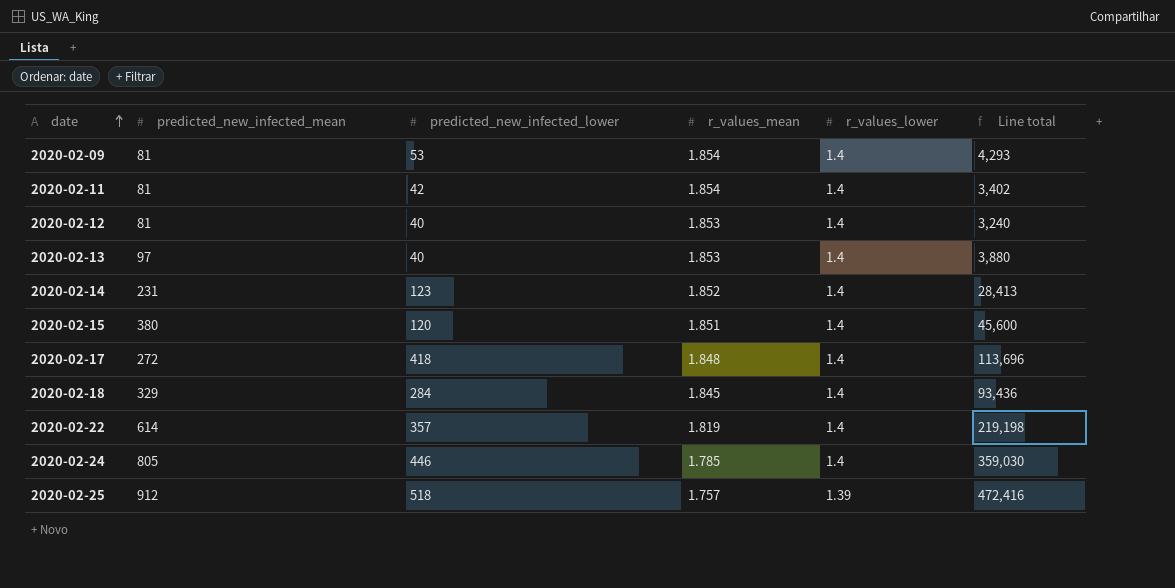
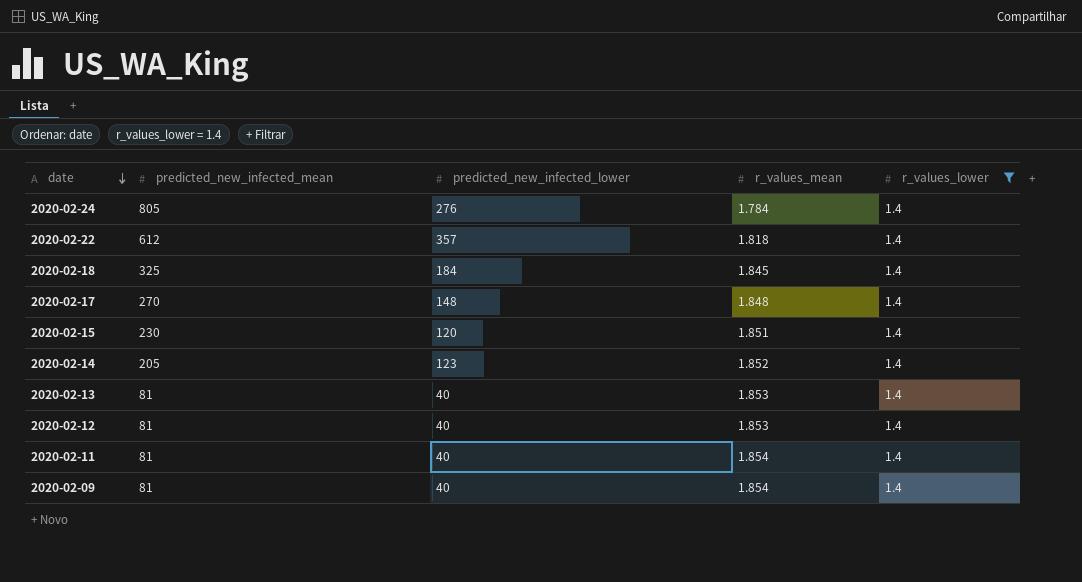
filter: none -> r_values_lower = 1.4
row order: date ascending -> date descending
column Line total | formula: [predicted_new_infected_mean] * [predicted_new_infected_lower] -> none
2020-02-24 | predicted_new_infected_lower: 446 -> 276
2020-02-24 | r_values_mean: 1.785 -> 1.784
2020-02-22 | predicted_new_infected_mean: 614 -> 612
2020-02-22 | r_values_mean: 1.819 -> 1.818
2020-02-18 | predicted_new_infected_mean: 329 -> 325
2020-02-18 | predicted_new_infected_lower: 284 -> 184
2020-02-17 | predicted_new_infected_mean: 272 -> 270
2020-02-17 | predicted_new_infected_lower: 418 -> 148
2020-02-15 | predicted_new_infected_mean: 380 -> 230
2020-02-14 | predicted_new_infected_mean: 231 -> 205
2020-02-13 | predicted_new_infected_mean: 97 -> 81
2020-02-11 | predicted_new_infected_lower: 42 -> 40
2020-02-09 | predicted_new_infected_lower: 53 -> 40

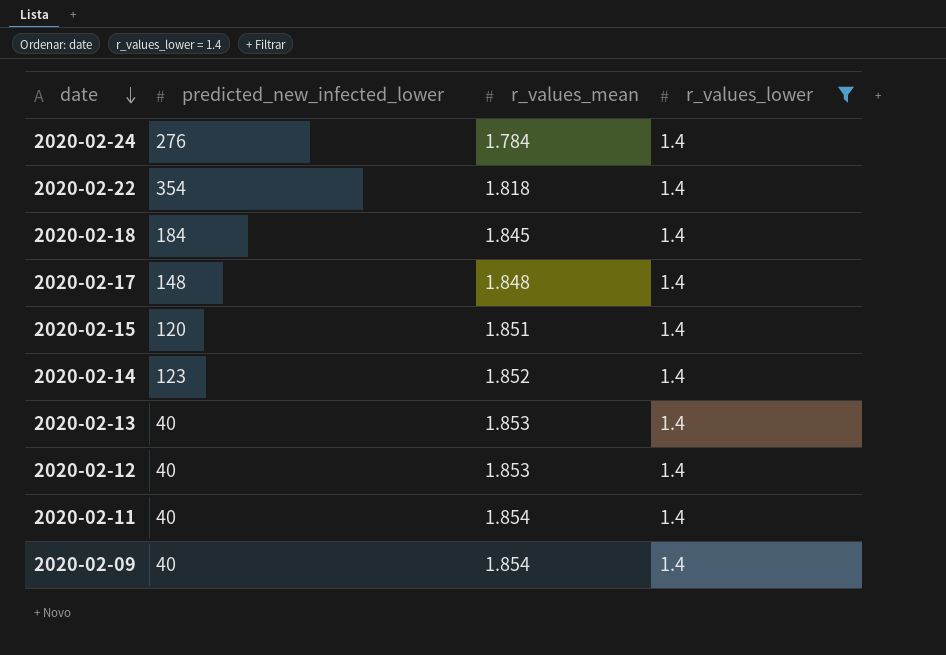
column predicted_new_infected_mean | position: 2 -> none
2020-02-22 | predicted_new_infected_lower: 357 -> 354

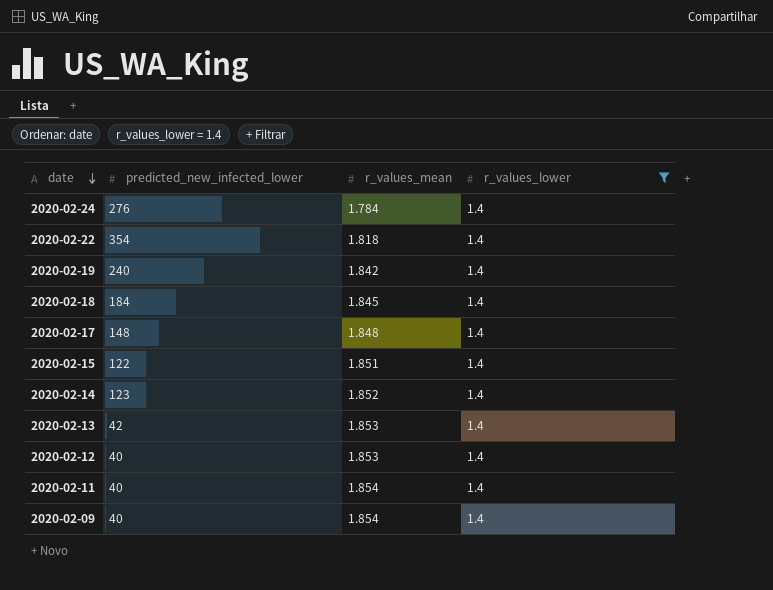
row 2020-02-19: none -> 240 | 1.842 | 1.4
2020-02-15 | predicted_new_infected_lower: 120 -> 122
2020-02-13 | predicted_new_infected_lower: 40 -> 42

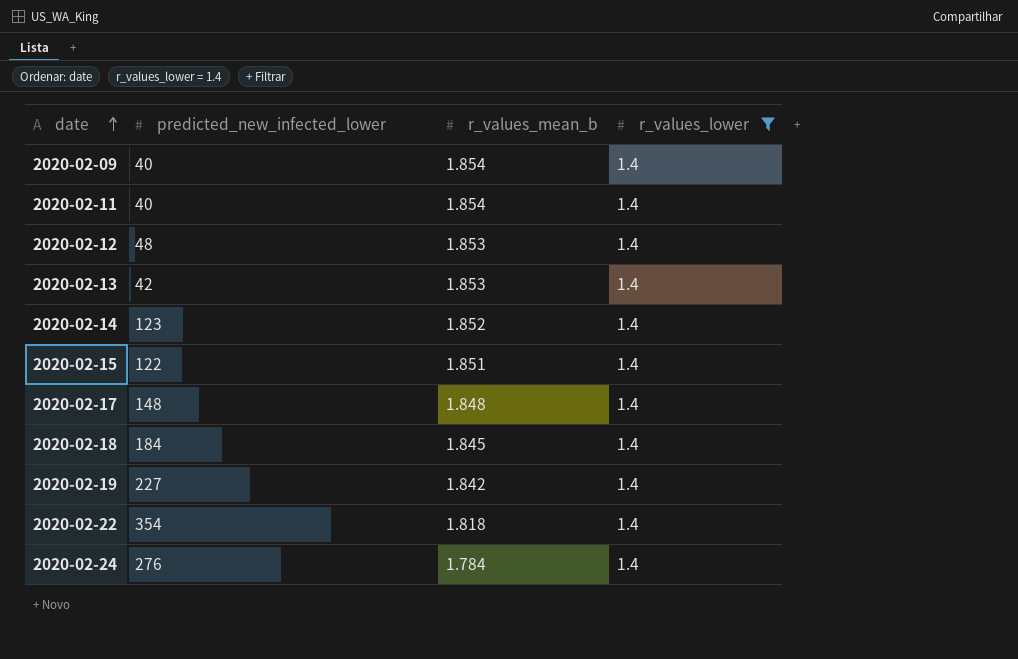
row order: date descending -> date ascending
column name: r_values_mean -> r_values_mean_b
2020-02-12 | predicted_new_infected_lower: 40 -> 48
2020-02-19 | predicted_new_infected_lower: 240 -> 227

